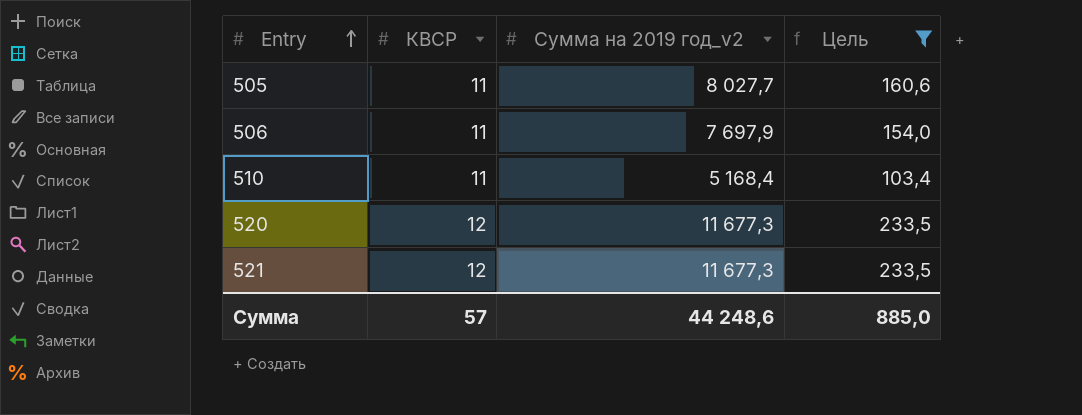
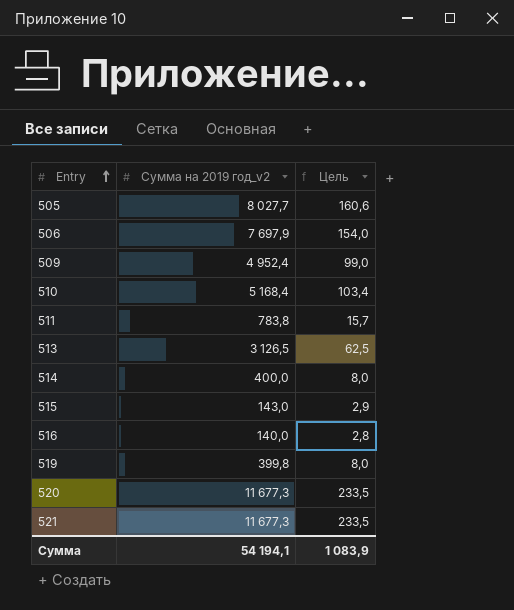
filter: Цель >= 103,4 -> none
column КВСР | position: 2 -> none
Сумма | Сумма на 2019 год_v2: 44 248,6 -> 54 194,1
Сумма | Цель: 885,0 -> 1 083,9

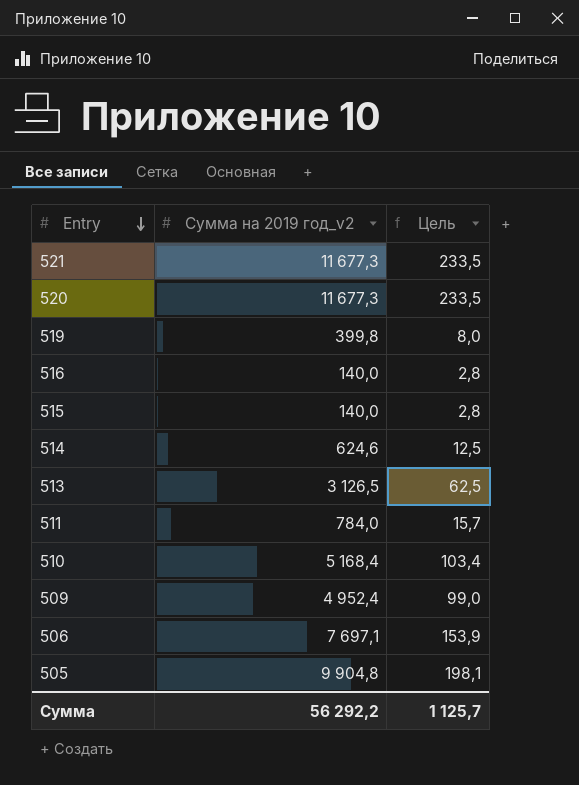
row order: Entry ascending -> Entry descending
515 | Сумма на 2019 год_v2: 143,0 -> 140,0
515 | Цель: 2,9 -> 2,8
514 | Сумма на 2019 год_v2: 400,0 -> 624,6
514 | Цель: 8,0 -> 12,5
511 | Сумма на 2019 год_v2: 783,8 -> 784,0
506 | Сумма на 2019 год_v2: 7 697,9 -> 7 697,1
506 | Цель: 154,0 -> 153,9
505 | Сумма на 2019 год_v2: 8 027,7 -> 9 904,8
505 | Цель: 160,6 -> 198,1
Сумма | Сумма на 2019 год_v2: 54 194,1 -> 56 292,2
Сумма | Цель: 1 083,9 -> 1 125,7

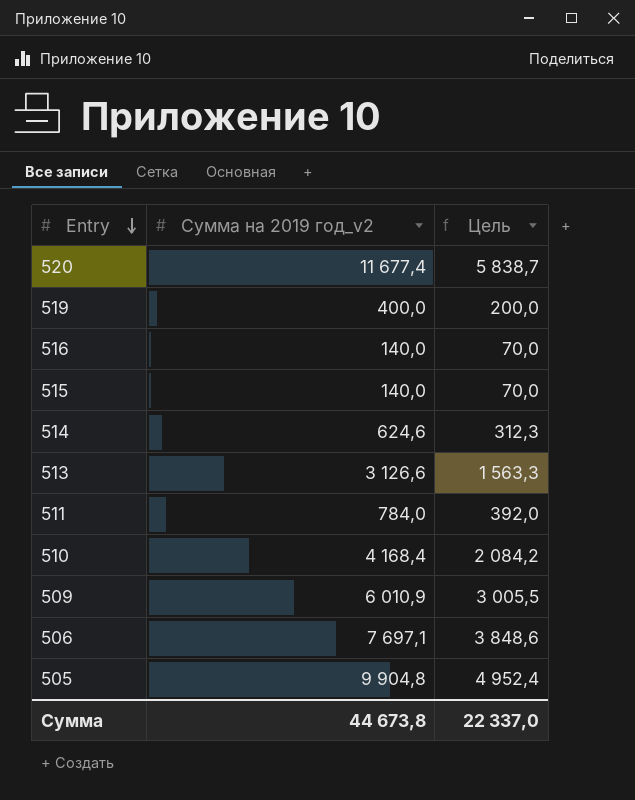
column Цель | formula: [Сумма на 2019 год_v2] * 0,02 -> [Сумма на 2019 год_v2] * 0,5
row 521: 11 677,3 | 233,5 -> none
520 | Сумма на 2019 год_v2: 11 677,3 -> 11 677,4
519 | Сумма на 2019 год_v2: 399,8 -> 400,0
513 | Сумма на 2019 год_v2: 3 126,5 -> 3 126,6
510 | Сумма на 2019 год_v2: 5 168,4 -> 4 168,4
509 | Сумма на 2019 год_v2: 4 952,4 -> 6 010,9
Сумма | Сумма на 2019 год_v2: 56 292,2 -> 44 673,8
Сумма | Цель: 1 125,7 -> 22 337,0

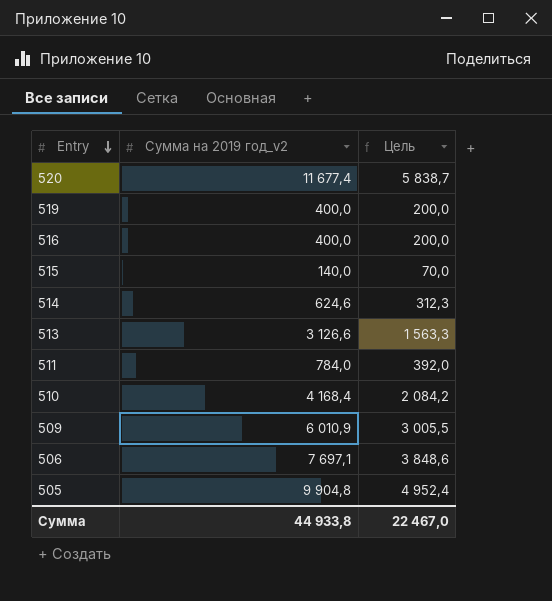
516 | Сумма на 2019 год_v2: 140,0 -> 400,0
516 | Цель: 70,0 -> 200,0
Сумма | Сумма на 2019 год_v2: 44 673,8 -> 44 933,8
Сумма | Цель: 22 337,0 -> 22 467,0

